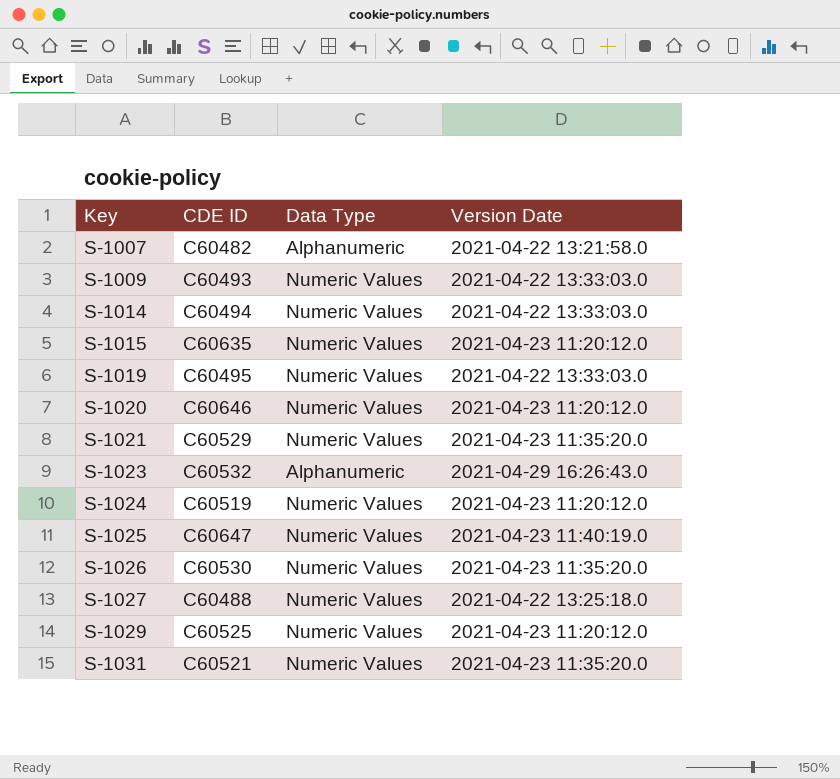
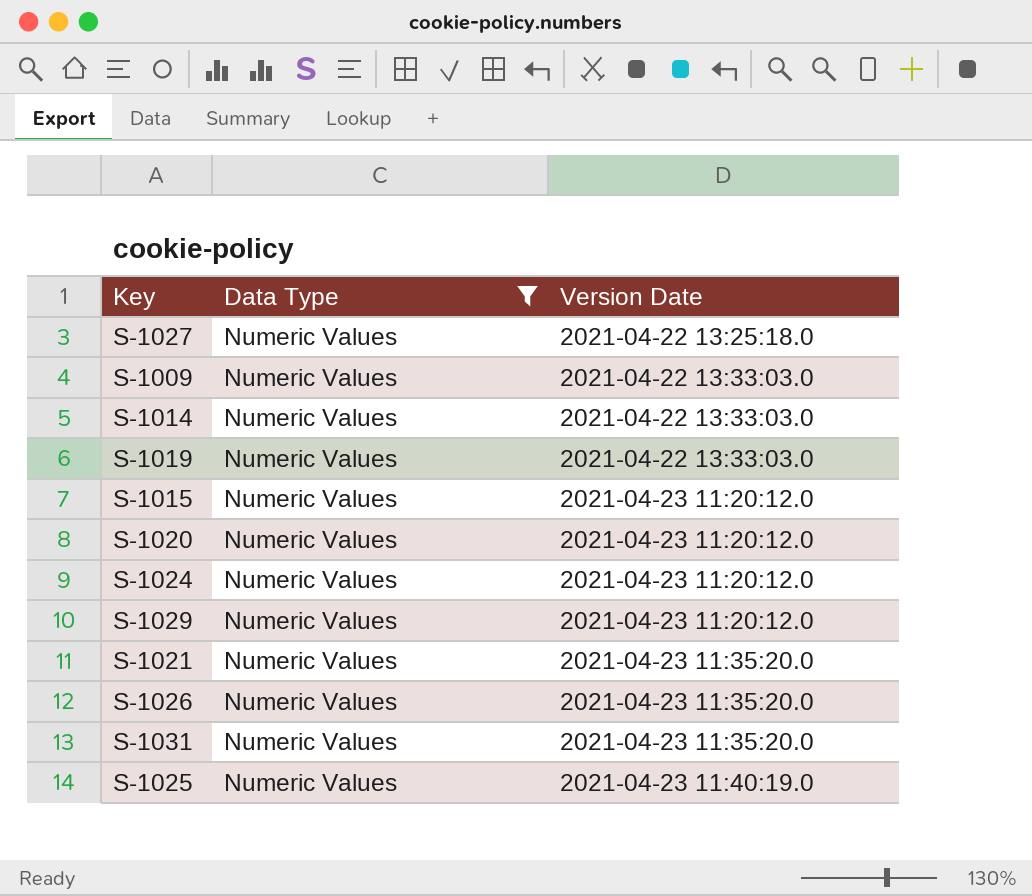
filter: none -> Data Type = Numeric Values
row order: Key ascending -> Version Date ascending
column CDE ID | position: 2 -> none

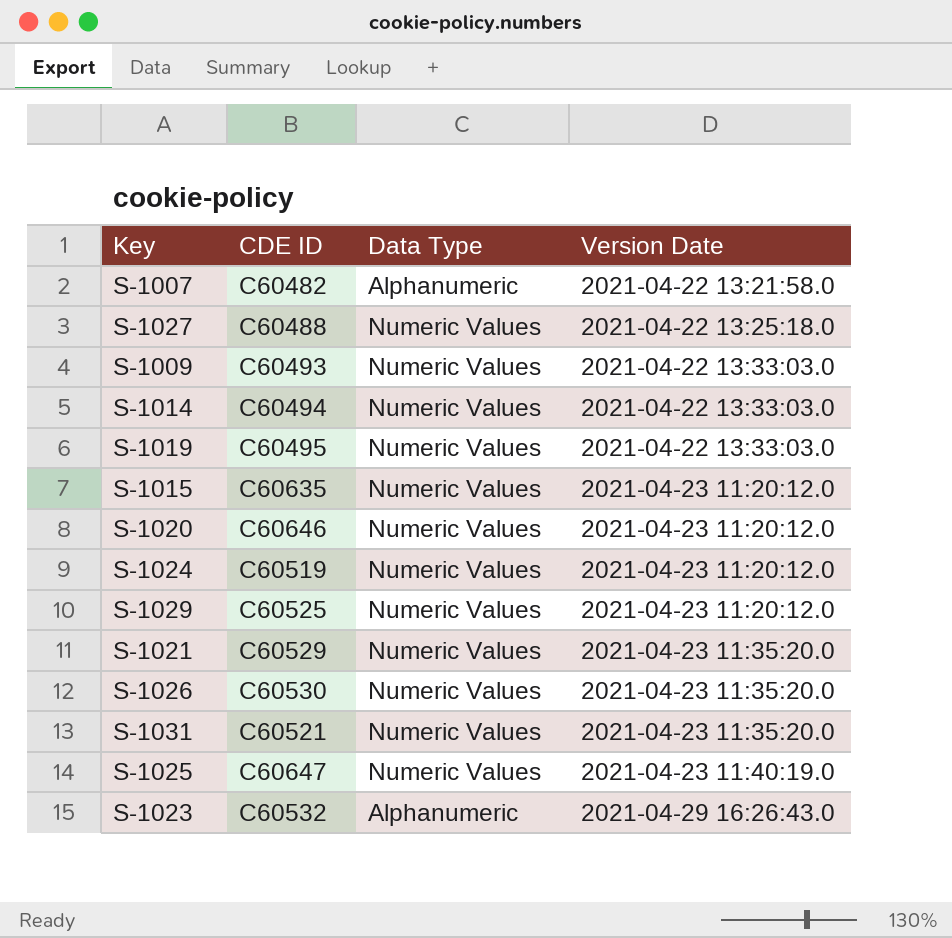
filter: Data Type = Numeric Values -> none
column CDE ID | position: none -> 2

